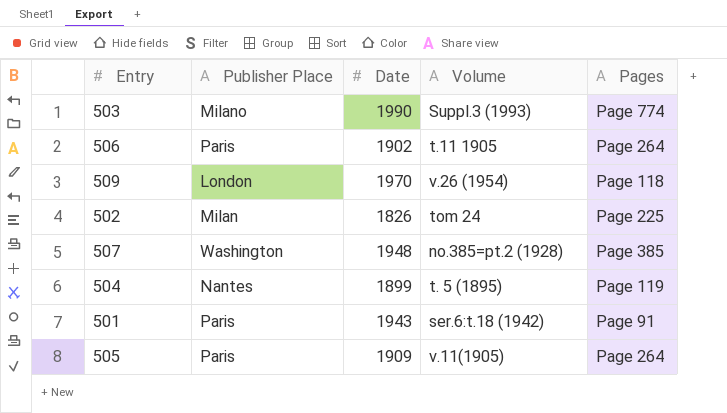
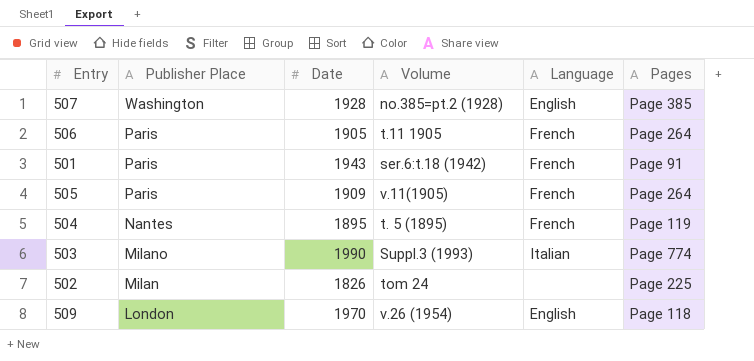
row order: none -> Publisher Place descending
column Language | position: none -> 5
507 | Date: 1948 -> 1928
506 | Date: 1902 -> 1905
504 | Date: 1899 -> 1895

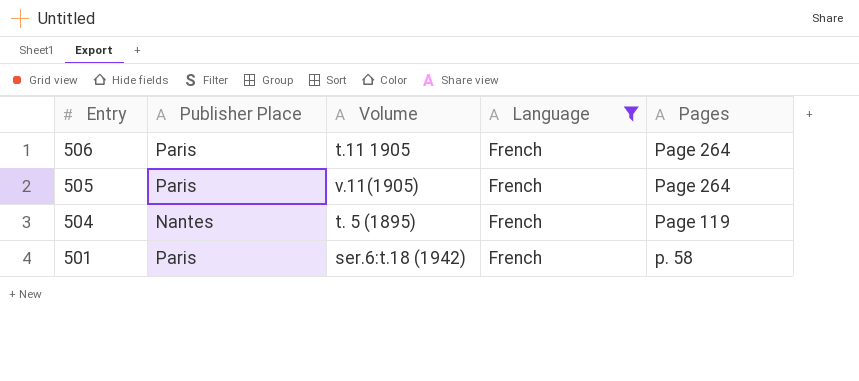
filter: none -> Language = French
row order: Publisher Place descending -> Entry descending
column Date | position: 3 -> none
501 | Pages: Page 91 -> p. 58

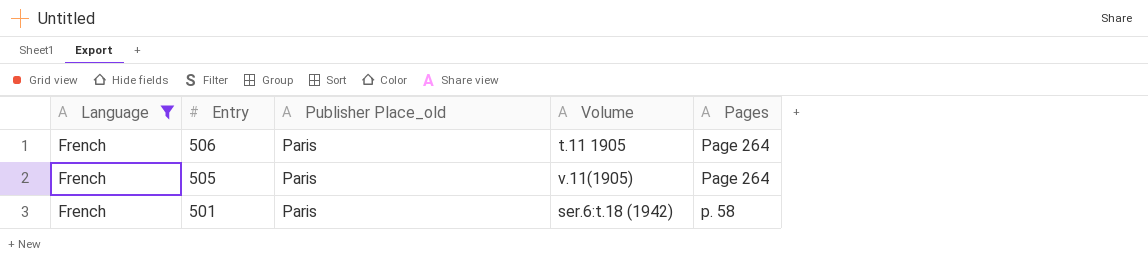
column Language | position: 4 -> 1
column name: Publisher Place -> Publisher Place_old
row 504: Nantes | t. 5 (1895) | French | Page 119 -> none

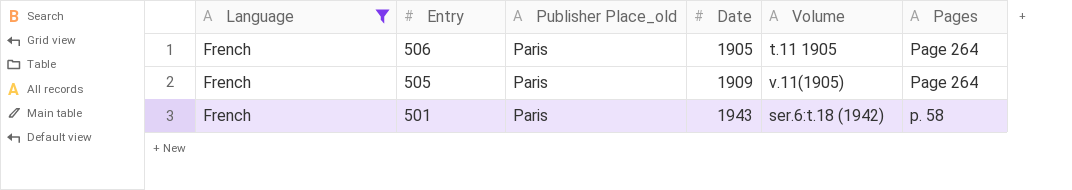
column Date | position: none -> 4

